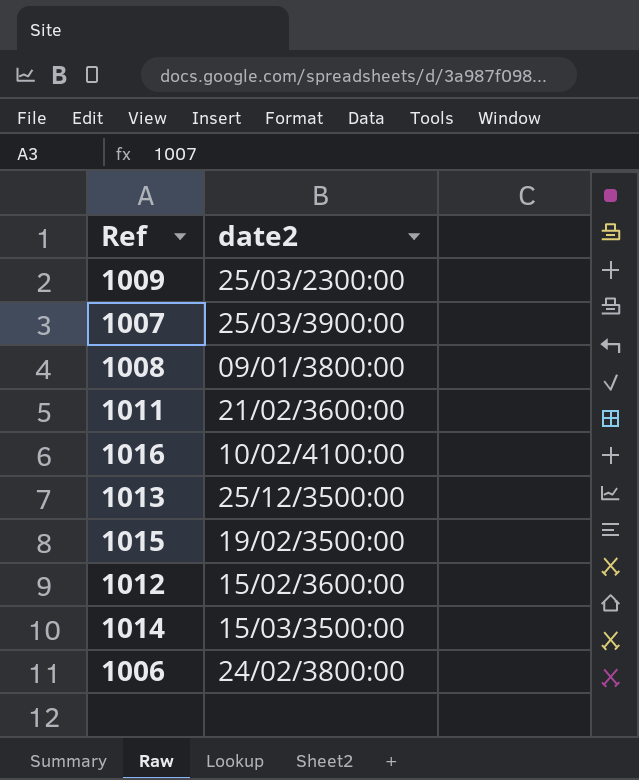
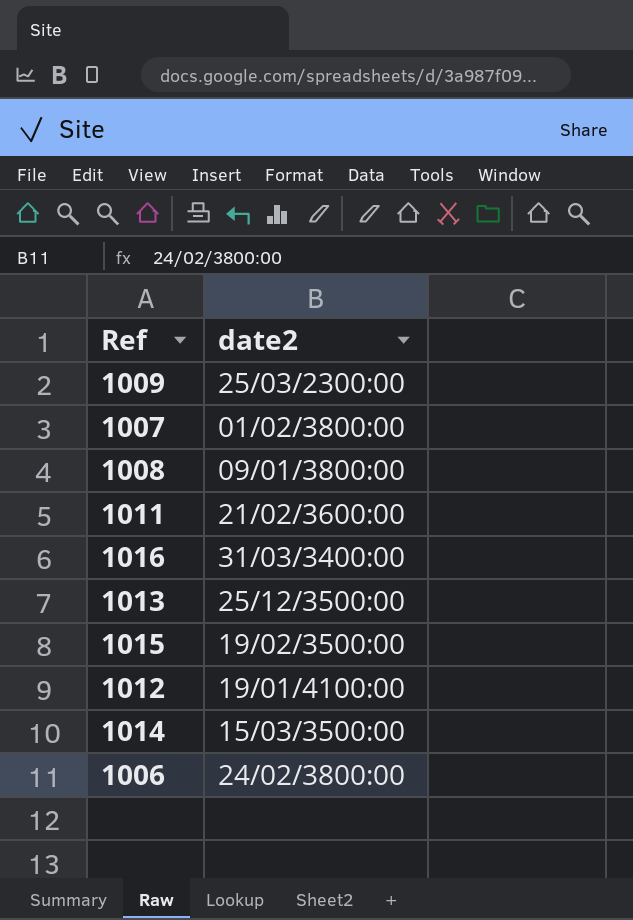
1007 | date2: 25/03/3900:00 -> 01/02/3800:00
1016 | date2: 10/02/4100:00 -> 31/03/3400:00
1012 | date2: 15/02/3600:00 -> 19/01/4100:00

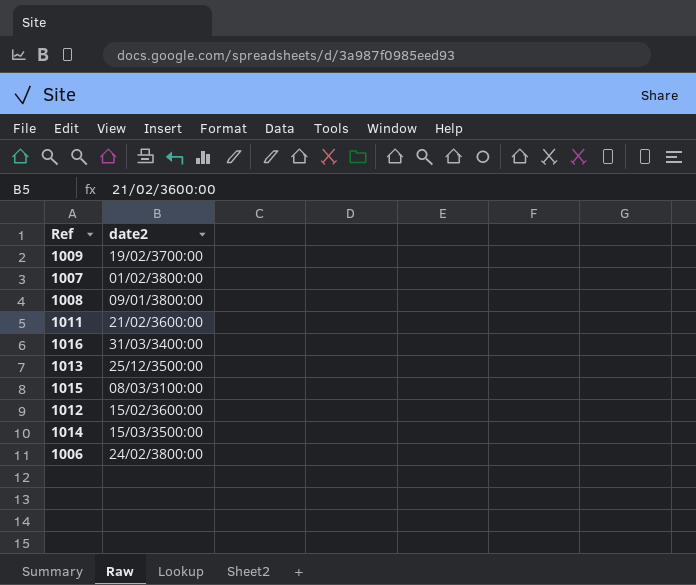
1009 | date2: 25/03/2300:00 -> 19/02/3700:00
1015 | date2: 19/02/3500:00 -> 08/03/3100:00
1012 | date2: 19/01/4100:00 -> 15/02/3600:00

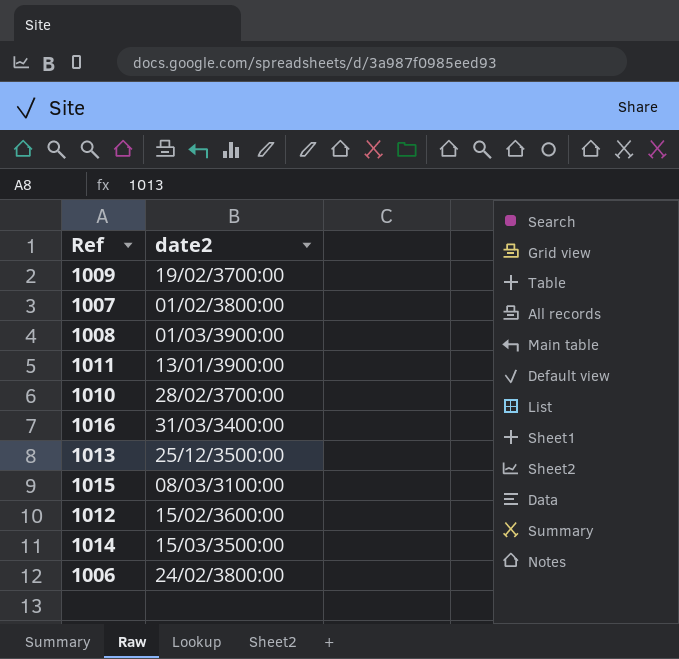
1008 | date2: 09/01/3800:00 -> 01/03/3900:00
1011 | date2: 21/02/3600:00 -> 13/01/3900:00
row 1010: none -> 28/02/3700:00

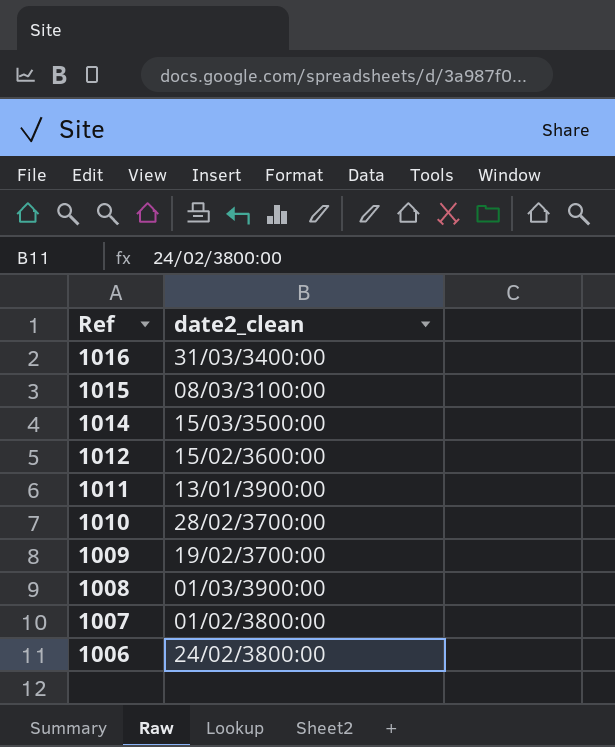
row order: none -> Ref descending
column name: date2 -> date2_clean
row 1013: 25/12/3500:00 -> none

